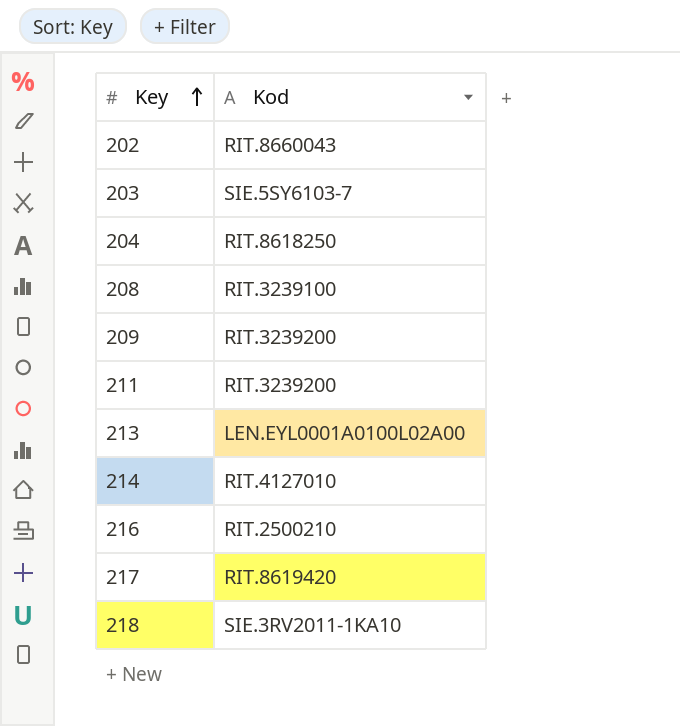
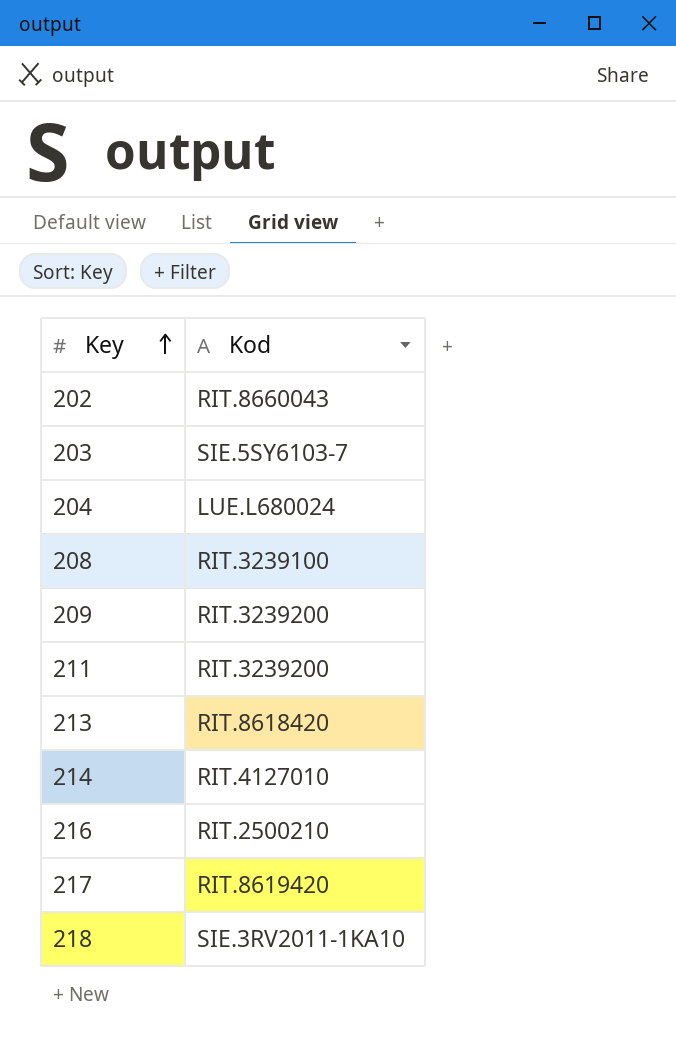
204 | Kod: RIT.8618250 -> LUE.L680024
213 | Kod: LEN.EYL0001A0100L02A00 -> RIT.8618420

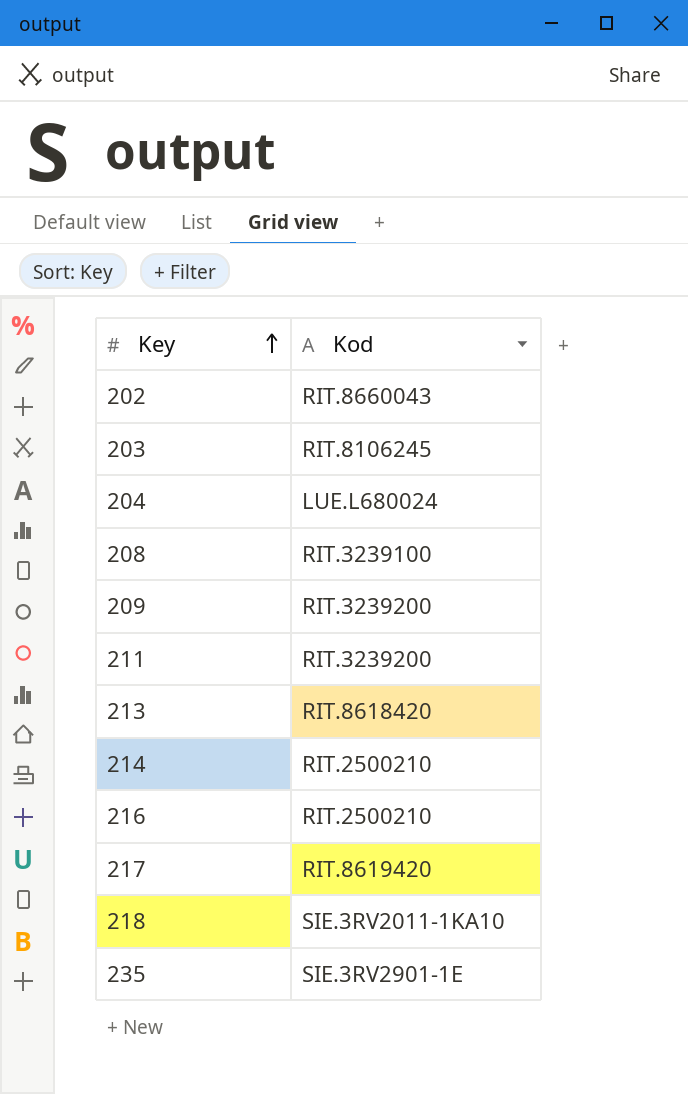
203 | Kod: SIE.5SY6103-7 -> RIT.8106245
214 | Kod: RIT.4127010 -> RIT.2500210
row 235: none -> SIE.3RV2901-1E

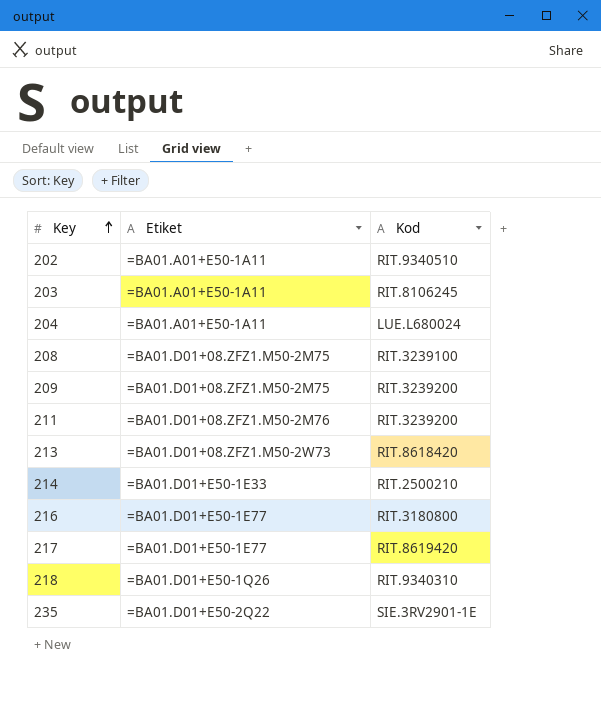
column Etiket | position: none -> 2
202 | Kod: RIT.8660043 -> RIT.9340510
216 | Kod: RIT.2500210 -> RIT.3180800
218 | Kod: SIE.3RV2011-1KA10 -> RIT.9340310

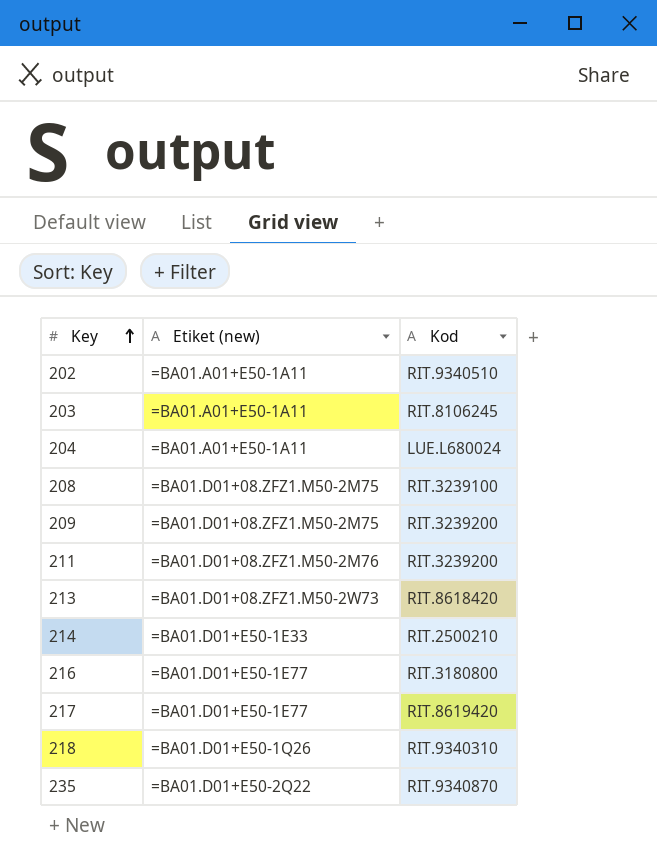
column name: Etiket -> Etiket (new)
235 | Kod: SIE.3RV2901-1E -> RIT.9340870

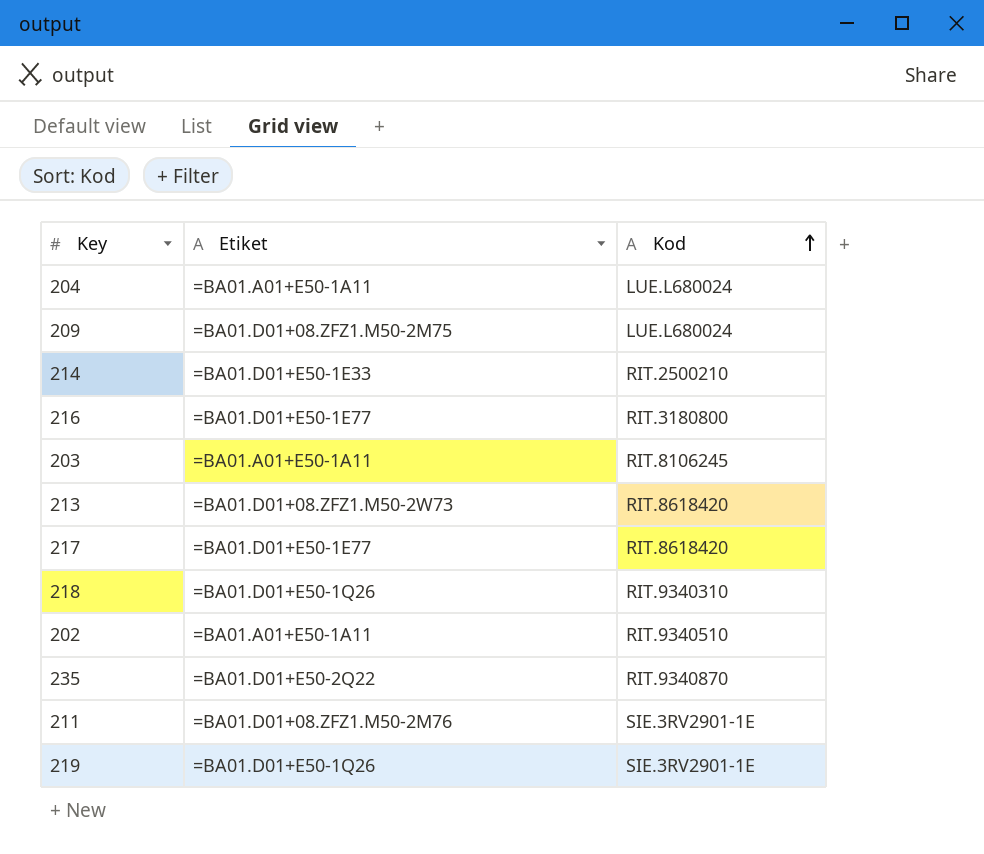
row order: Key ascending -> Kod ascending
column name: Etiket (new) -> Etiket
row 208: =BA01.D01+08.ZFZ1.M50-2M75 | RIT.3239100 -> none
209 | Kod: RIT.3239200 -> LUE.L680024
217 | Kod: RIT.8619420 -> RIT.8618420
211 | Kod: RIT.3239200 -> SIE.3RV2901-1E
row 219: none -> =BA01.D01+E50-1Q26 | SIE.3RV2901-1E

